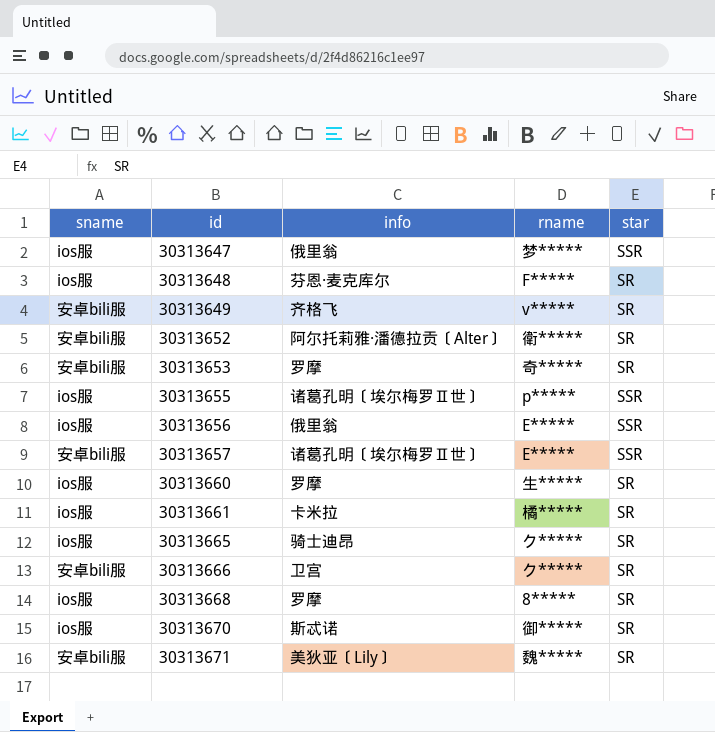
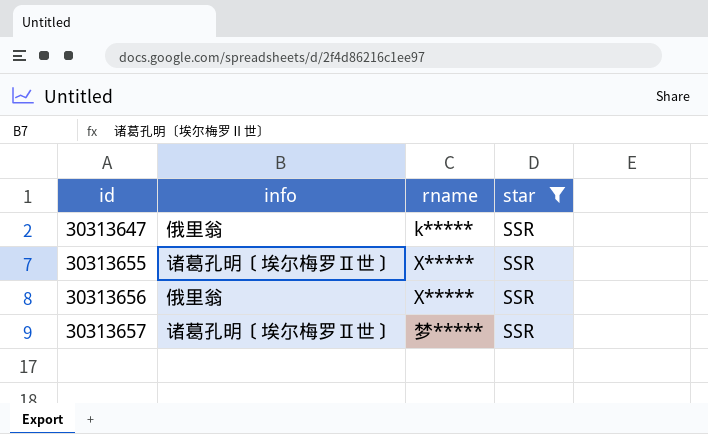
filter: none -> star = SSR
column sname | position: 1 -> none
30313647 | rname: 梦***** -> k*****
30313655 | rname: p***** -> X*****
30313656 | rname: E***** -> X*****
30313657 | rname: E***** -> 梦*****

